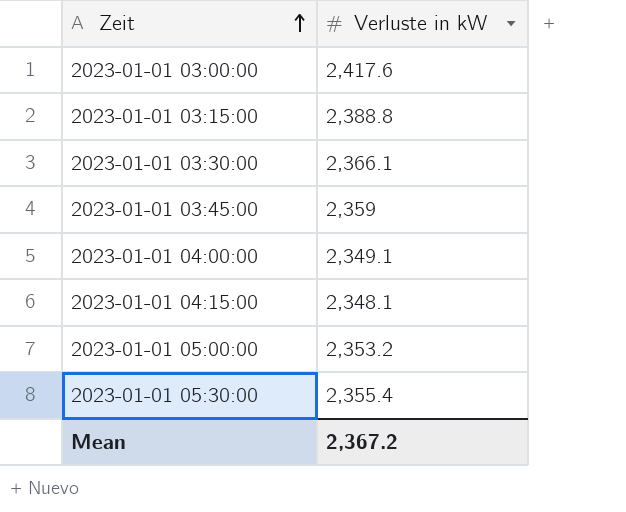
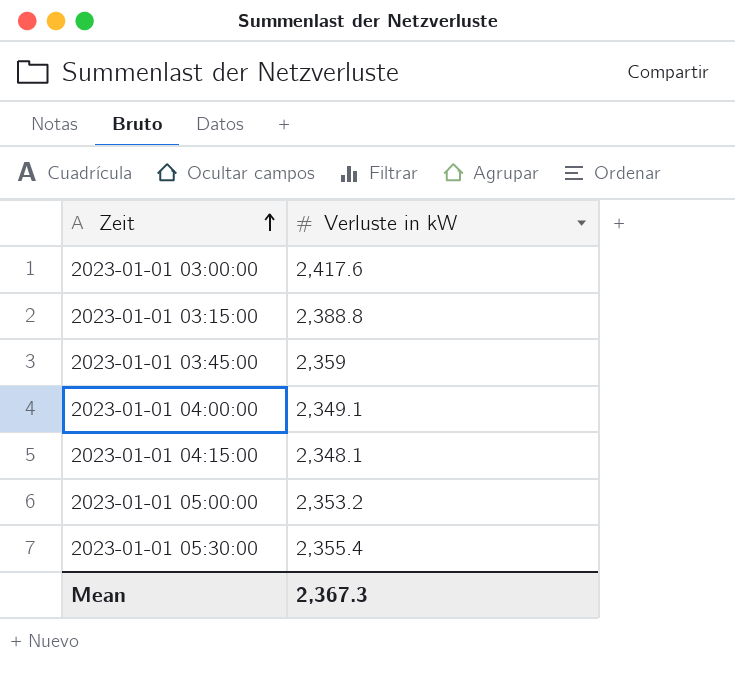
row 2023-01-01 03:30:00: 2,366.1 -> none
Mean | Verluste in kW: 2,367.2 -> 2,367.3

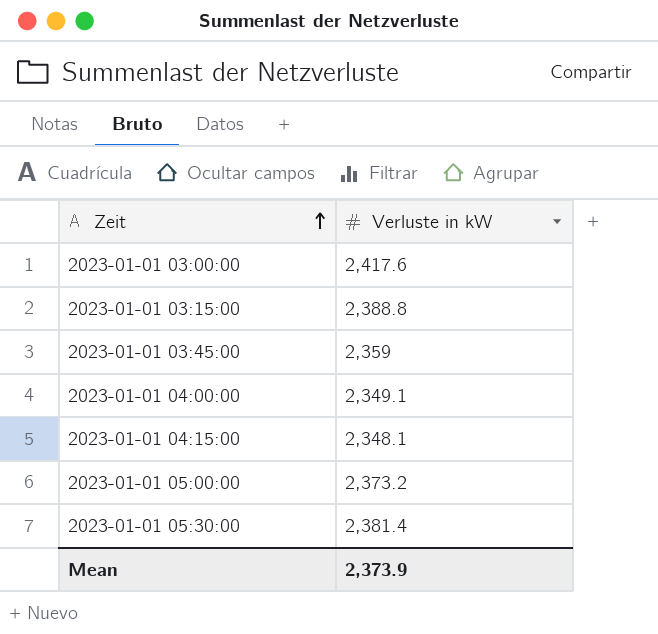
2023-01-01 05:00:00 | Verluste in kW: 2,353.2 -> 2,373.2
2023-01-01 05:30:00 | Verluste in kW: 2,355.4 -> 2,381.4
Mean | Verluste in kW: 2,367.3 -> 2,373.9

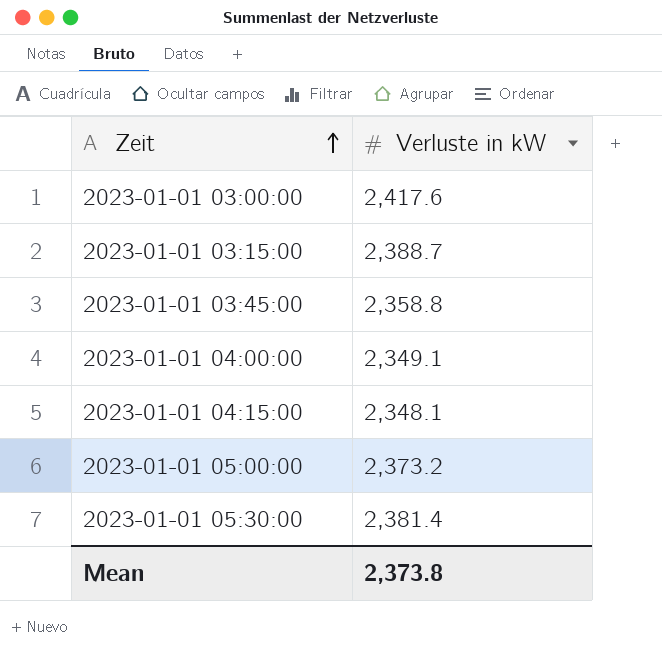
2023-01-01 03:15:00 | Verluste in kW: 2,388.8 -> 2,388.7
2023-01-01 03:45:00 | Verluste in kW: 2,359 -> 2,358.8
Mean | Verluste in kW: 2,373.9 -> 2,373.8

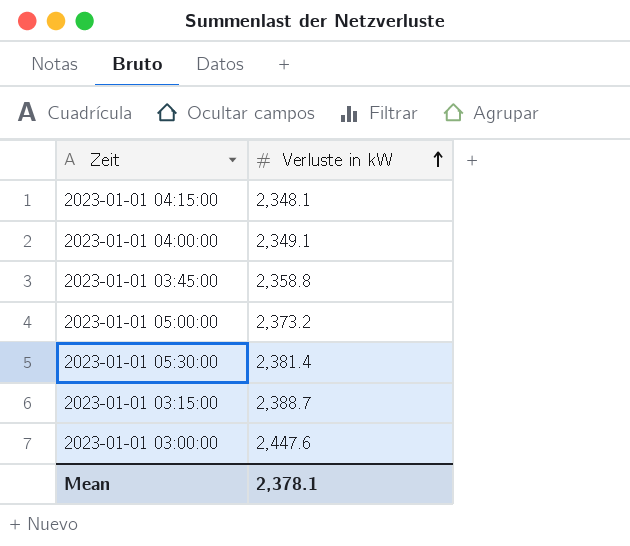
row order: Zeit ascending -> Verluste in kW ascending
2023-01-01 03:00:00 | Verluste in kW: 2,417.6 -> 2,447.6
Mean | Verluste in kW: 2,373.8 -> 2,378.1

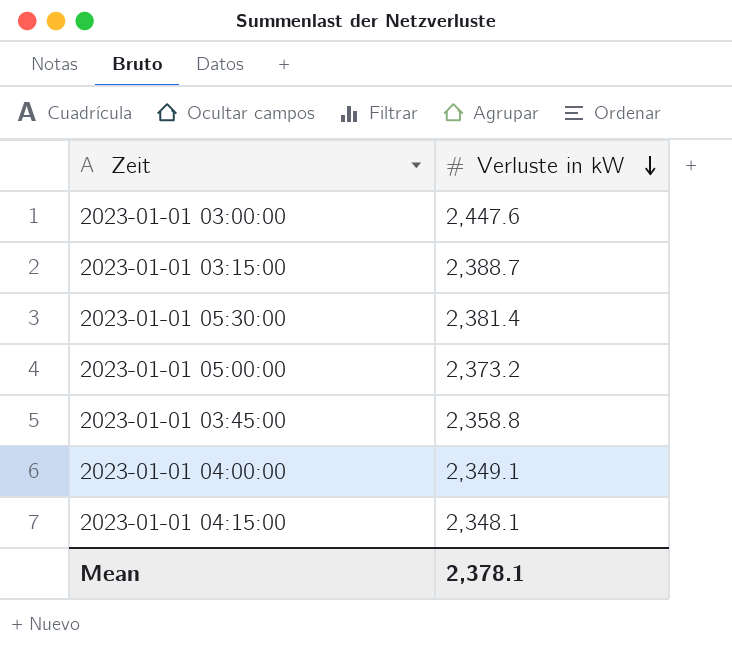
row order: Verluste in kW ascending -> Verluste in kW descending

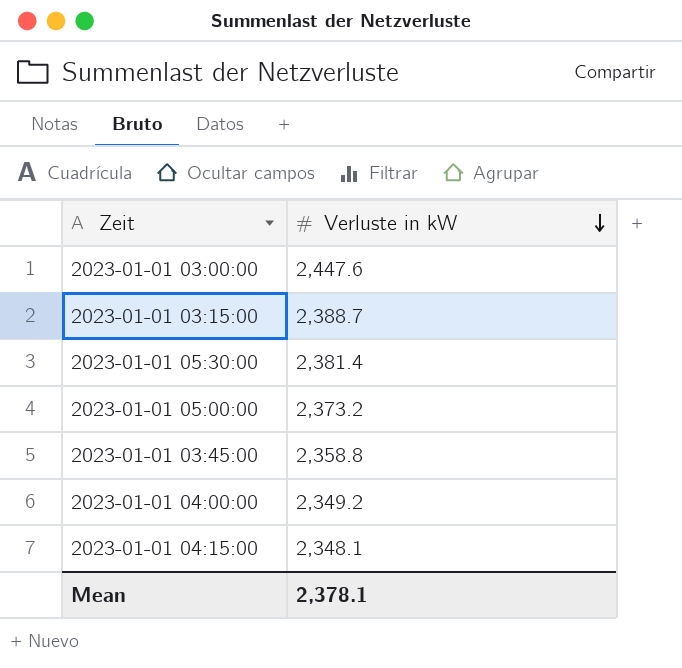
2023-01-01 04:00:00 | Verluste in kW: 2,349.1 -> 2,349.2

